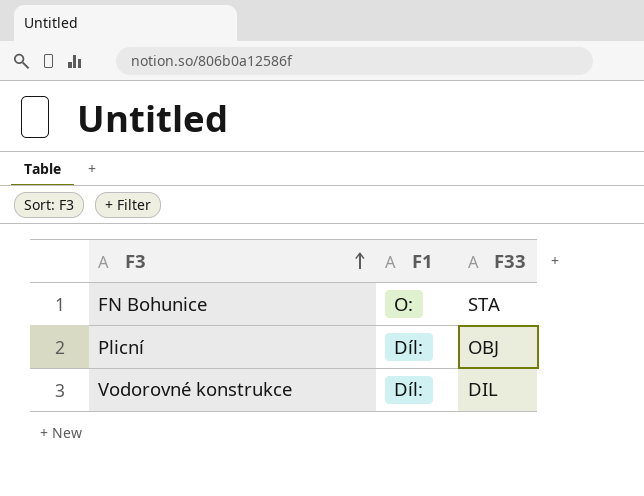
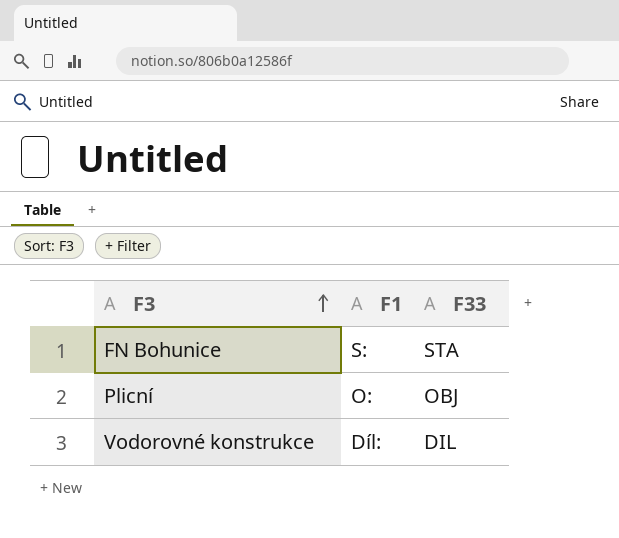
FN Bohunice | F1: O: -> S:
Plicní | F1: Díl: -> O:

